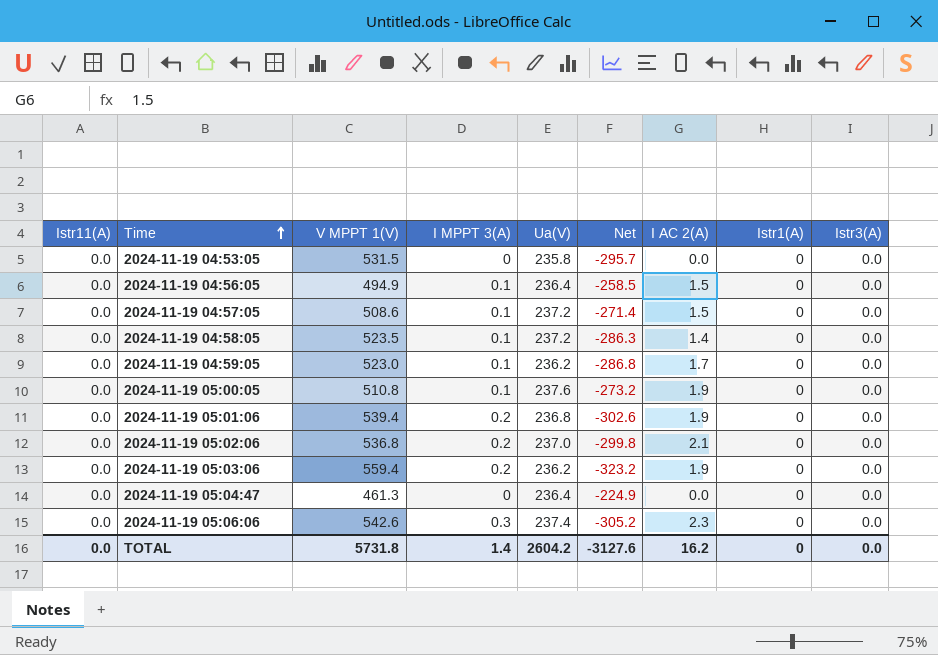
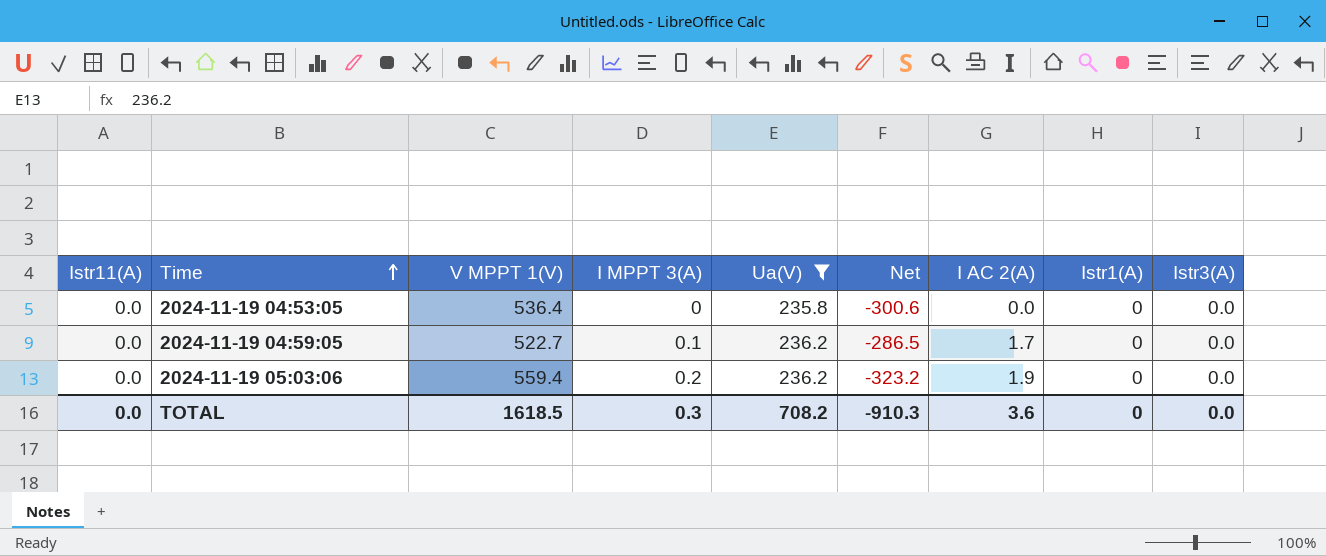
filter: none -> Ua(V) <= 236.2
2024-11-19 04:53:05 | V MPPT 1(V): 531.5 -> 536.4
2024-11-19 04:53:05 | Net: -295.7 -> -300.6
2024-11-19 04:59:05 | V MPPT 1(V): 523.0 -> 522.7
2024-11-19 04:59:05 | Net: -286.8 -> -286.5
TOTAL | V MPPT 1(V): 5731.8 -> 1618.5
TOTAL | I MPPT 3(A): 1.4 -> 0.3
TOTAL | Ua(V): 2604.2 -> 708.2
TOTAL | Net: -3127.6 -> -910.3
TOTAL | I AC 2(A): 16.2 -> 3.6

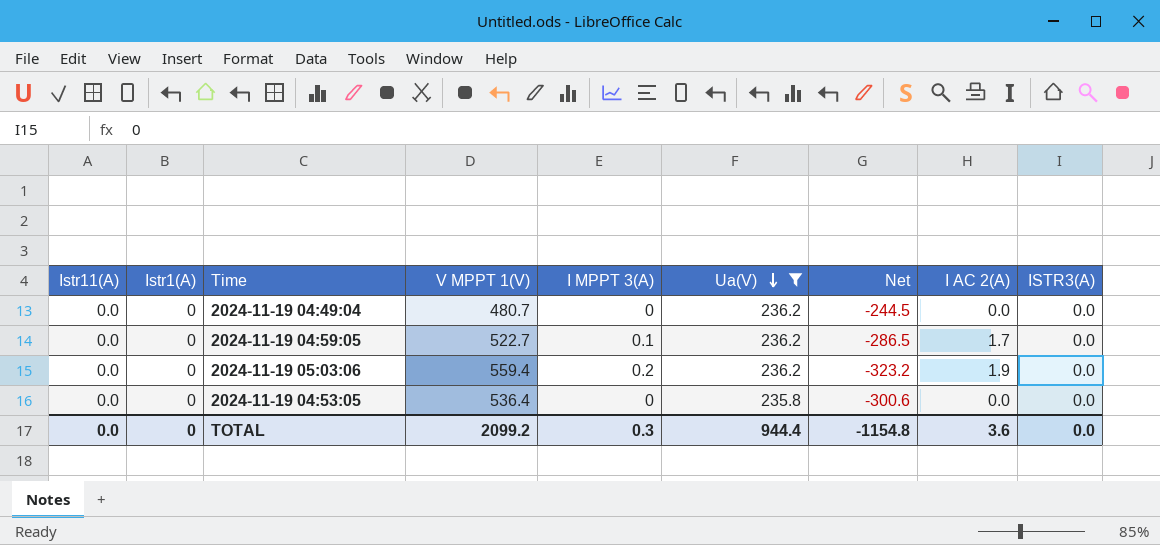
row order: Time ascending -> Ua(V) descending
column Istr1(A) | position: 8 -> 2
column name: Istr3(A) -> ISTR3(A)
row 2024-11-19 04:49:04: none -> 0.0 | 0 | 480.7 | 0 | 236.2 | -244.5 | 0.0 | 0.0
TOTAL | V MPPT 1(V): 1618.5 -> 2099.2
TOTAL | Ua(V): 708.2 -> 944.4
TOTAL | Net: -910.3 -> -1154.8

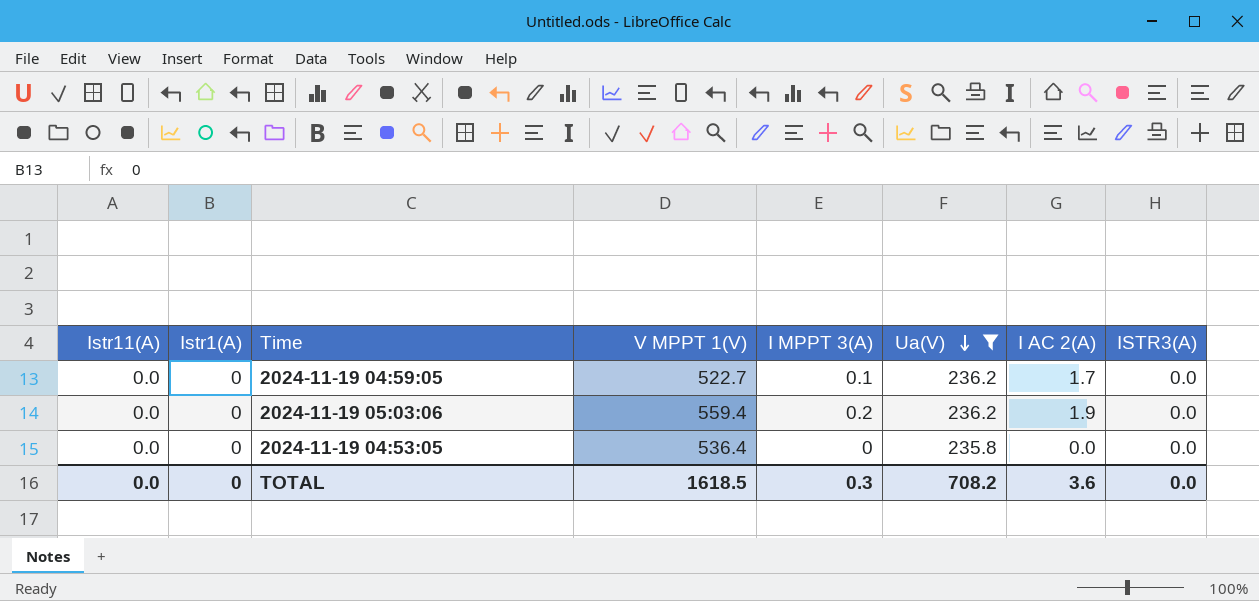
column Net | formula: [Ua(V)] - [V MPPT 1(V)] -> none
row 2024-11-19 04:49:04: 0.0 | 0 | 480.7 | 0 | 236.2 | -244.5 | 0.0 | 0.0 -> none
TOTAL | V MPPT 1(V): 2099.2 -> 1618.5
TOTAL | Ua(V): 944.4 -> 708.2

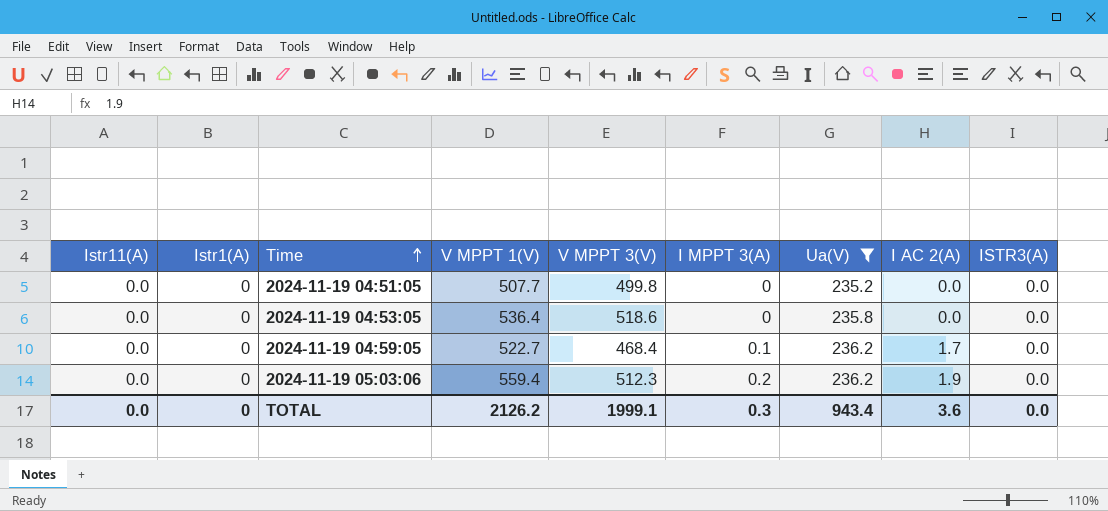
row order: Ua(V) descending -> Time ascending
column V MPPT 3(V) | position: none -> 5
row 2024-11-19 04:51:05: none -> 0.0 | 0 | 507.7 | 499.8 | 0 | 235.2 | 0.0 | 0.0
TOTAL | V MPPT 1(V): 1618.5 -> 2126.2
TOTAL | Ua(V): 708.2 -> 943.4

